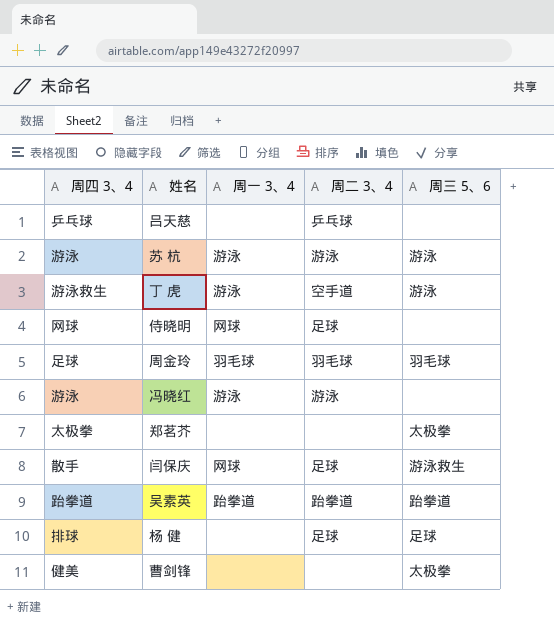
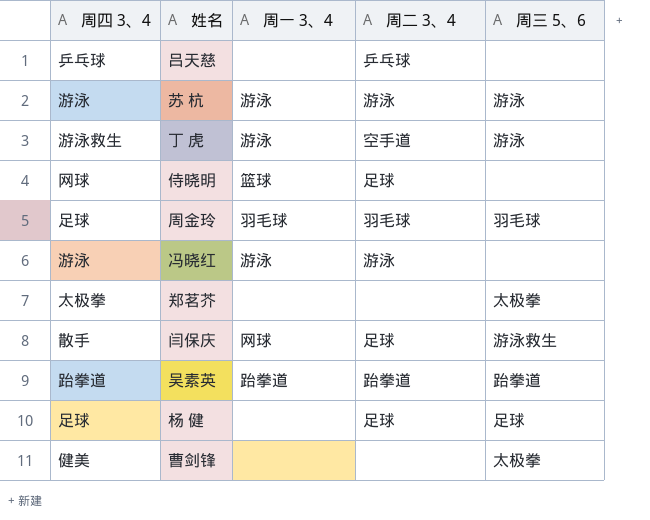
侍晓明 | 周一 3、4: 网球 -> 篮球
杨 健 | 周四 3、4: 排球 -> 足球

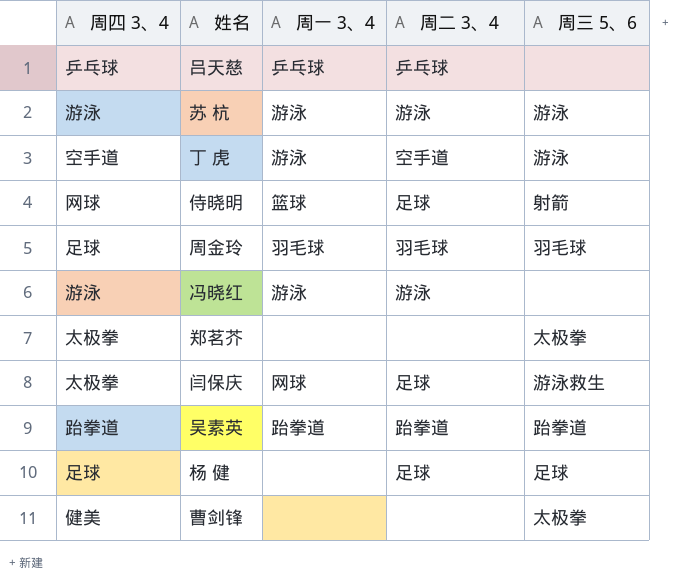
吕天慈 | 周一 3、4: none -> 乒乓球
丁 虎 | 周四 3、4: 游泳救生 -> 空手道
侍晓明 | 周三 5、6: none -> 射箭
闫保庆 | 周四 3、4: 散手 -> 太极拳

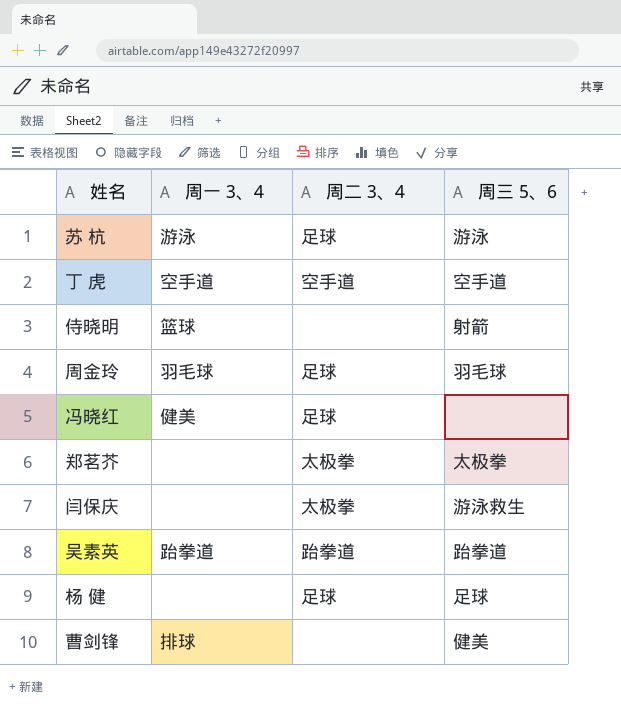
column 周四 3、4 | position: 1 -> none
row 吕天慈: 乒乓球 | 乒乓球 | 乒乓球 | none -> none
苏 杭 | 周二 3、4: 游泳 -> 足球
丁 虎 | 周一 3、4: 游泳 -> 空手道
丁 虎 | 周三 5、6: 游泳 -> 空手道
侍晓明 | 周二 3、4: 足球 -> none
周金玲 | 周二 3、4: 羽毛球 -> 足球
冯晓红 | 周一 3、4: 游泳 -> 健美
冯晓红 | 周二 3、4: 游泳 -> 足球
郑茗芥 | 周二 3、4: none -> 太极拳
闫保庆 | 周一 3、4: 网球 -> none
闫保庆 | 周二 3、4: 足球 -> 太极拳
曹剑锋 | 周一 3、4: none -> 排球
曹剑锋 | 周三 5、6: 太极拳 -> 健美

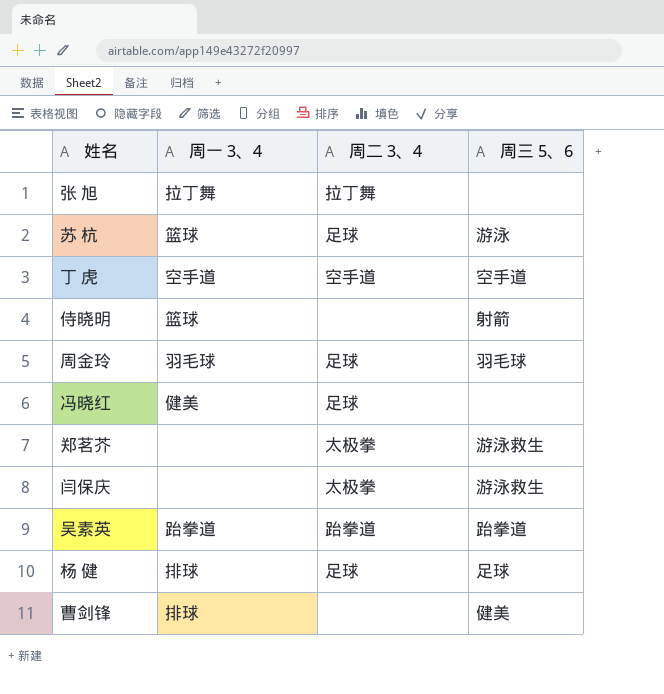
row 张 旭: none -> 拉丁舞 | 拉丁舞 | none
苏 杭 | 周一 3、4: 游泳 -> 篮球
郑茗芥 | 周三 5、6: 太极拳 -> 游泳救生
杨 健 | 周一 3、4: none -> 排球

